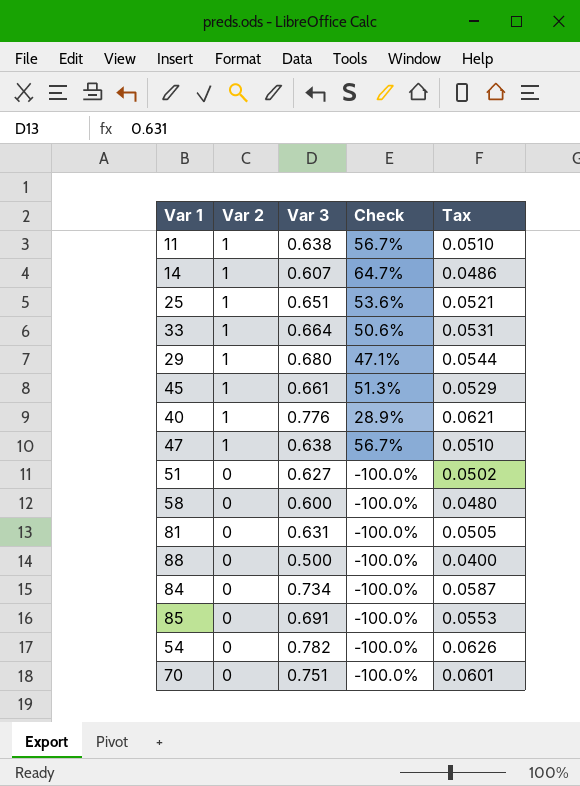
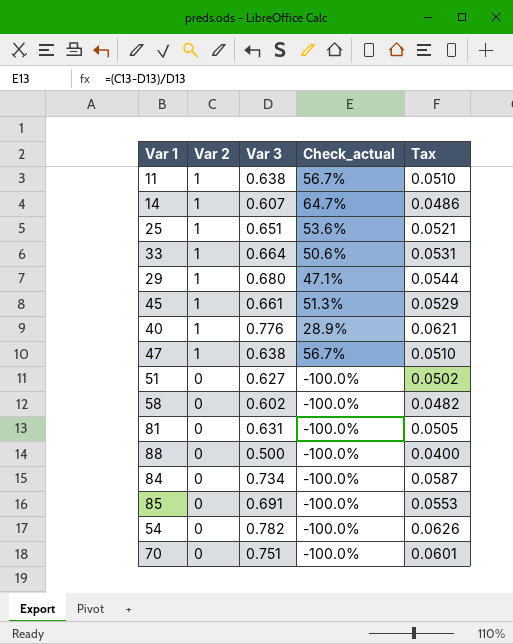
column name: Check -> Check_actual
58 | Var 3: 0.600 -> 0.602
58 | Tax: 0.0480 -> 0.0482

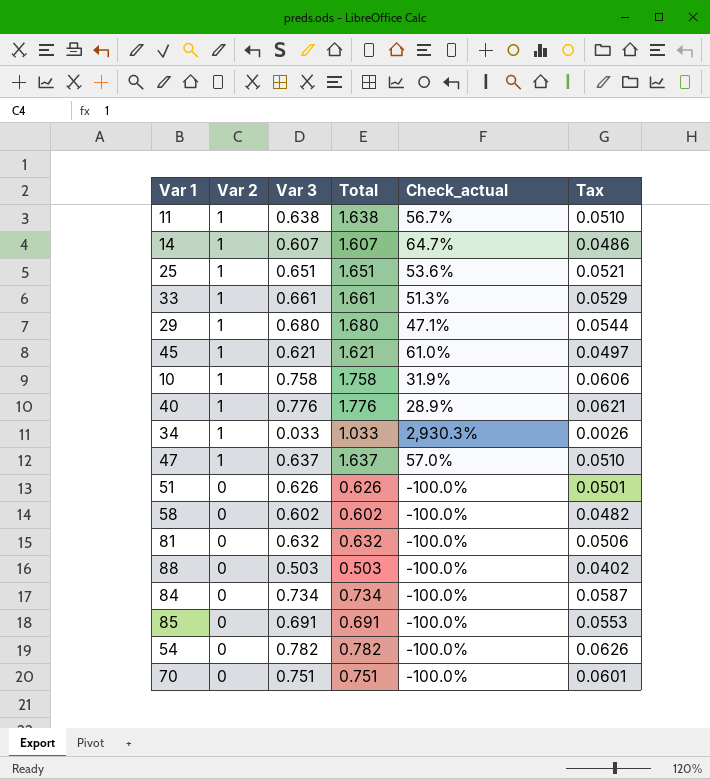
column Total | formula: none -> [Var 2] + [Var 3]
33 | Var 3: 0.664 -> 0.661
33 | Check_actual: 50.6% -> 51.3%
33 | Tax: 0.0531 -> 0.0529
45 | Var 3: 0.661 -> 0.621
45 | Check_actual: 51.3% -> 61.0%
45 | Tax: 0.0529 -> 0.0497
row 10: none -> 1 | 0.758 | 1.758 | 31.9% | 0.0606
row 34: none -> 1 | 0.033 | 1.033 | 2,930.3% | 0.0026
47 | Var 3: 0.638 -> 0.637
47 | Check_actual: 56.7% -> 57.0%
51 | Var 3: 0.627 -> 0.626
51 | Tax: 0.0502 -> 0.0501
81 | Var 3: 0.631 -> 0.632
81 | Tax: 0.0505 -> 0.0506
88 | Var 3: 0.500 -> 0.503
88 | Tax: 0.0400 -> 0.0402

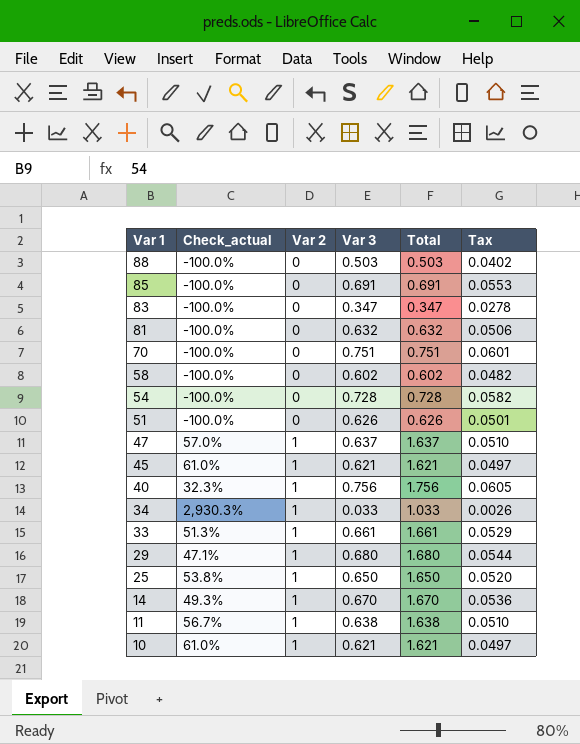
row order: Var 2 descending -> Var 1 descending
column Check_actual | position: 5 -> 2
row 84: 0 | 0.734 | 0.734 | -100.0% | 0.0587 -> none
row 83: none -> -100.0% | 0 | 0.347 | 0.347 | 0.0278
54 | Var 3: 0.782 -> 0.728
54 | Total: 0.782 -> 0.728
54 | Tax: 0.0626 -> 0.0582
40 | Check_actual: 28.9% -> 32.3%
40 | Var 3: 0.776 -> 0.756
40 | Total: 1.776 -> 1.756
40 | Tax: 0.0621 -> 0.0605
25 | Check_actual: 53.6% -> 53.8%
25 | Var 3: 0.651 -> 0.650
25 | Total: 1.651 -> 1.650
25 | Tax: 0.0521 -> 0.0520
14 | Check_actual: 64.7% -> 49.3%
14 | Var 3: 0.607 -> 0.670
14 | Total: 1.607 -> 1.670
14 | Tax: 0.0486 -> 0.0536
10 | Check_actual: 31.9% -> 61.0%
10 | Var 3: 0.758 -> 0.621
10 | Total: 1.758 -> 1.621
10 | Tax: 0.0606 -> 0.0497

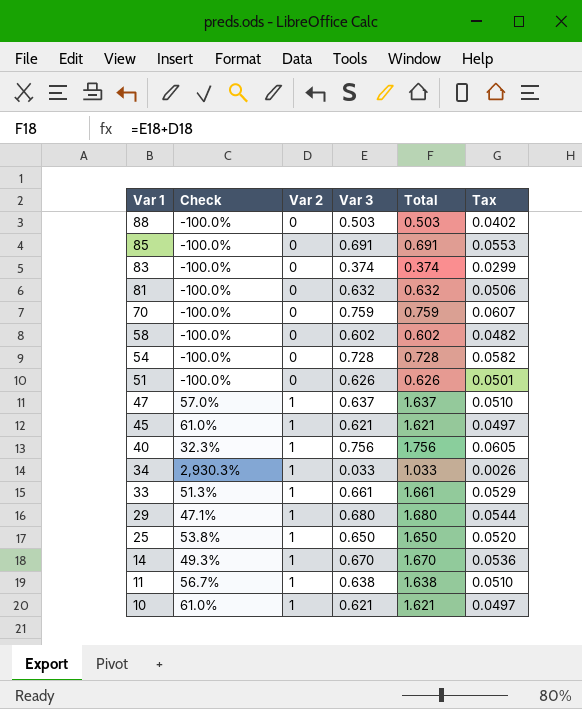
column name: Check_actual -> Check
83 | Var 3: 0.347 -> 0.374
83 | Total: 0.347 -> 0.374
83 | Tax: 0.0278 -> 0.0299
70 | Var 3: 0.751 -> 0.759
70 | Total: 0.751 -> 0.759
70 | Tax: 0.0601 -> 0.0607

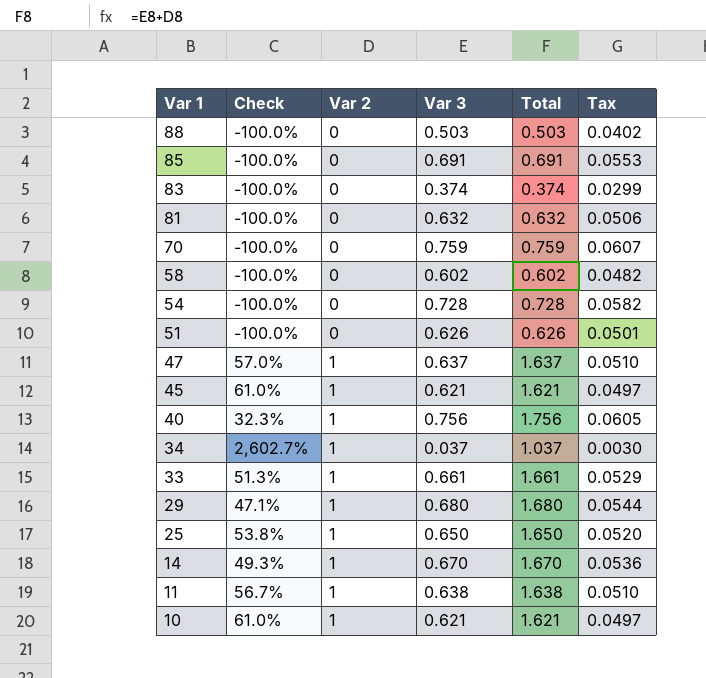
34 | Check: 2,930.3% -> 2,602.7%
34 | Var 3: 0.033 -> 0.037
34 | Total: 1.033 -> 1.037
34 | Tax: 0.0026 -> 0.0030

